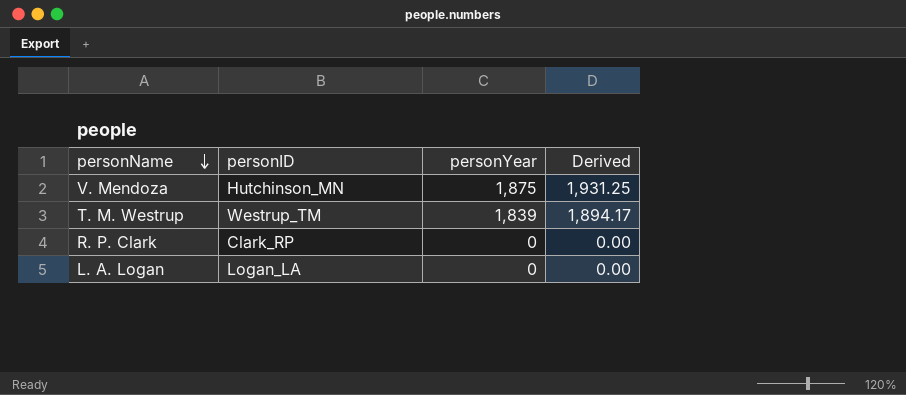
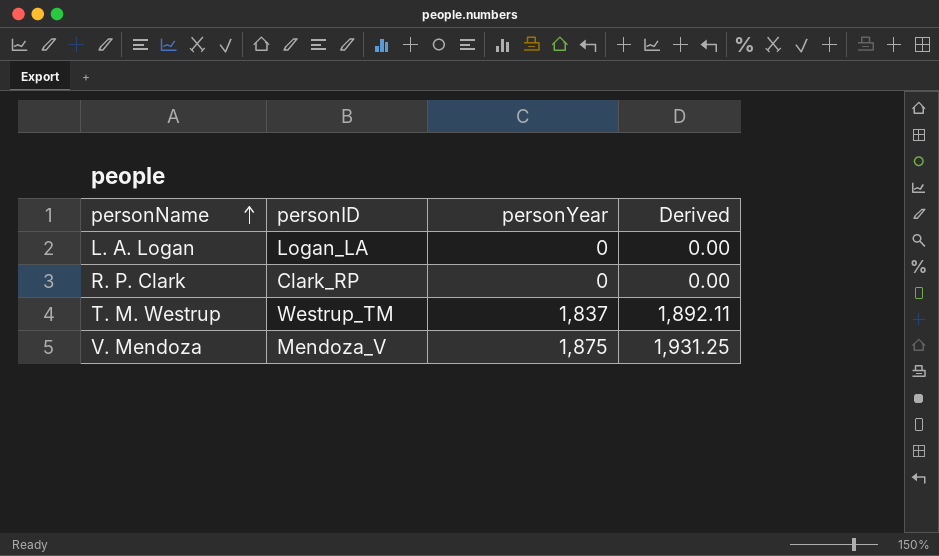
row order: personName descending -> personName ascending
T. M. Westrup | personYear: 1,839 -> 1,837
T. M. Westrup | Derived: 1,894.17 -> 1,892.11
V. Mendoza | personID: Hutchinson_MN -> Mendoza_V

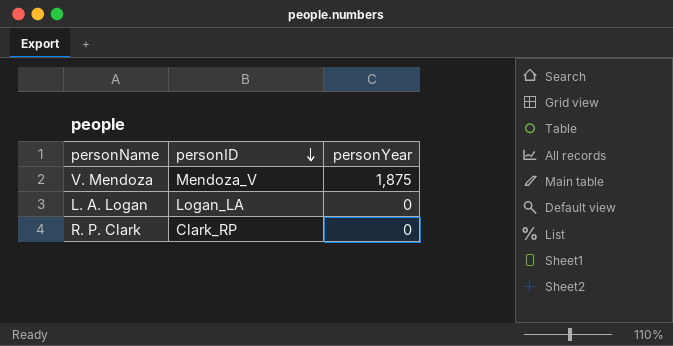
row order: personName ascending -> personID descending
column Derived | formula: [personYear] * 1.03 -> none
row T. M. Westrup: Westrup_TM | 1,837 | 1,892.11 -> none

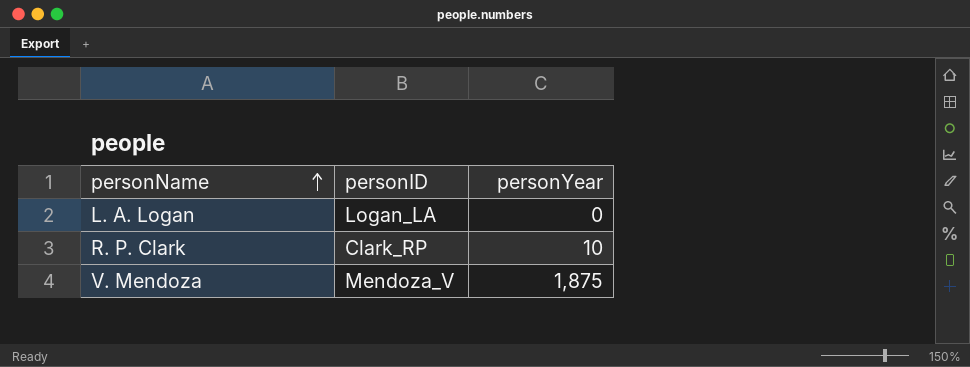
row order: personID descending -> personName ascending
R. P. Clark | personYear: 0 -> 10

